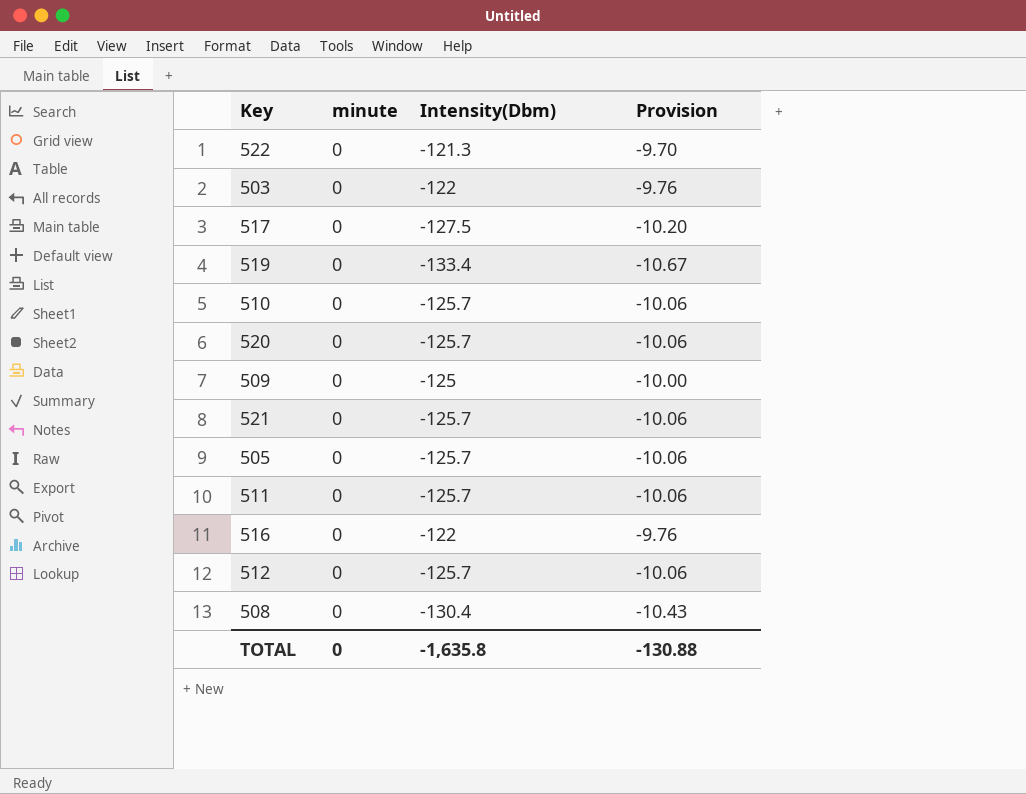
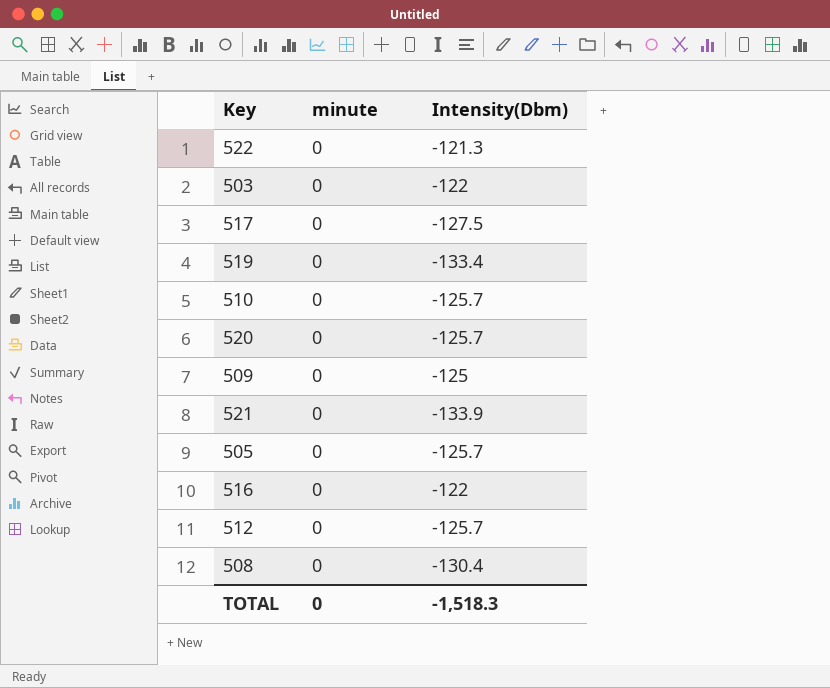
column Provision | formula: [Intensity(Dbm)] * 0.08 -> none
row 511: 0 | -125.7 | -10.06 -> none
521 | Intensity(Dbm): -125.7 -> -133.9
TOTAL | Intensity(Dbm): -1,635.8 -> -1,518.3

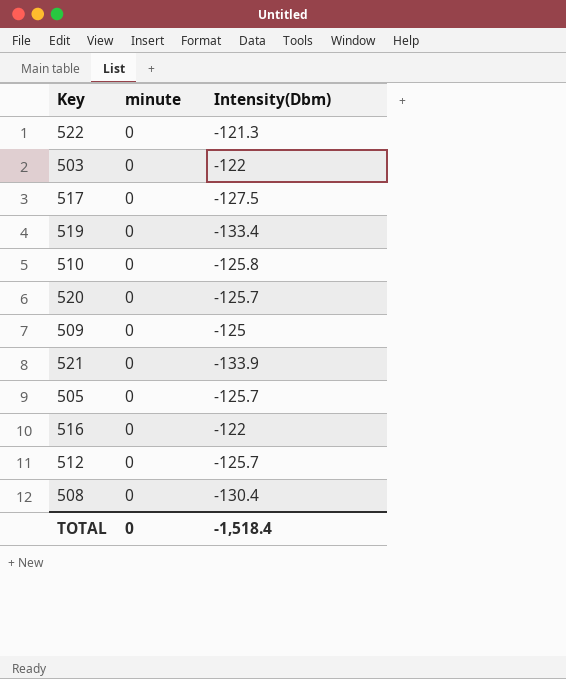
510 | Intensity(Dbm): -125.7 -> -125.8
TOTAL | Intensity(Dbm): -1,518.3 -> -1,518.4

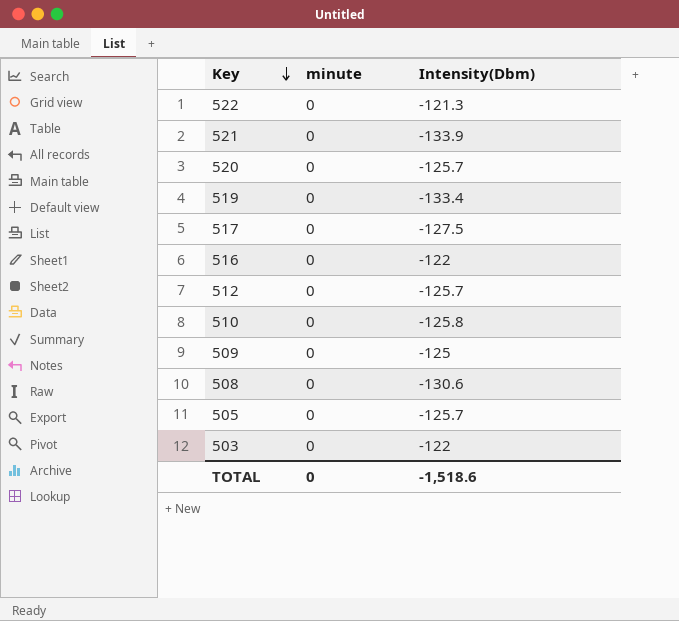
row order: none -> Key descending
508 | Intensity(Dbm): -130.4 -> -130.6
TOTAL | Intensity(Dbm): -1,518.4 -> -1,518.6

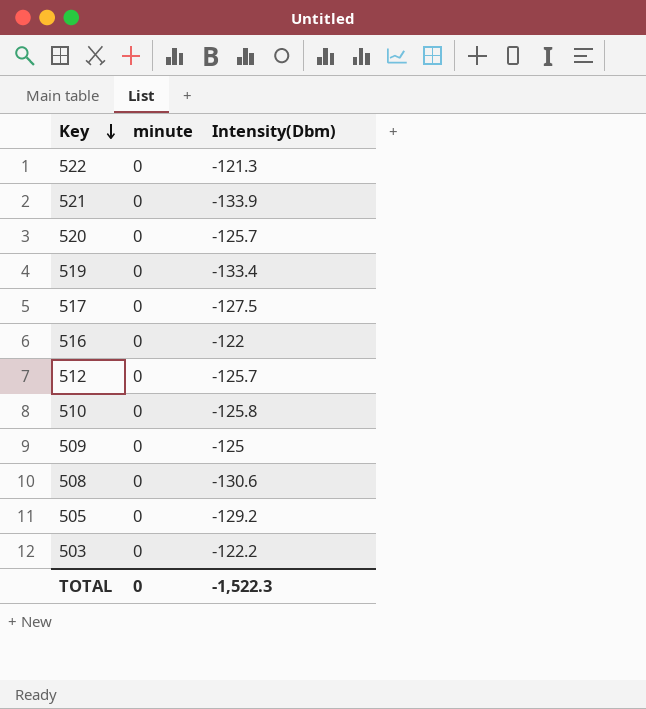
505 | Intensity(Dbm): -125.7 -> -129.2
503 | Intensity(Dbm): -122 -> -122.2
TOTAL | Intensity(Dbm): -1,518.6 -> -1,522.3

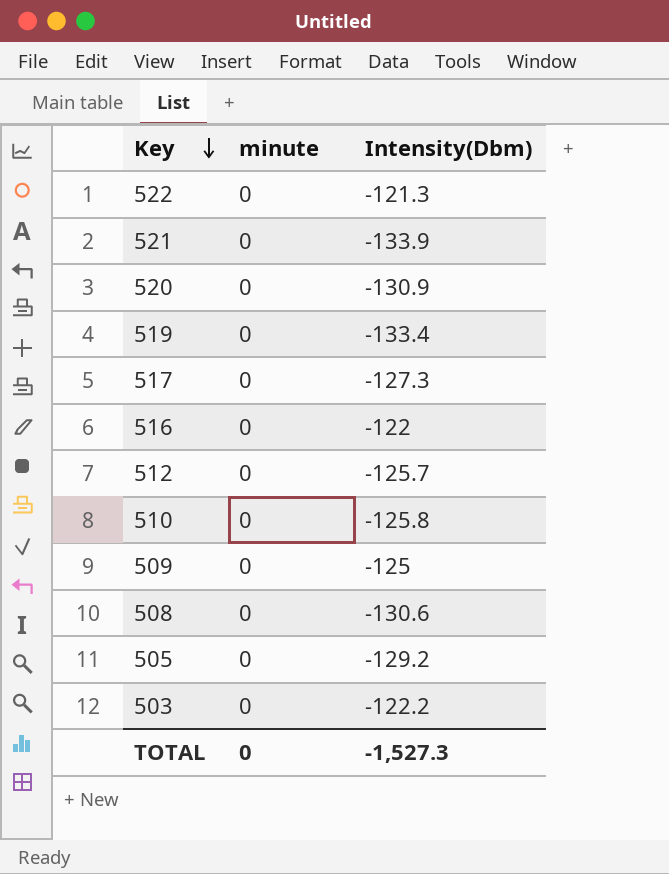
520 | Intensity(Dbm): -125.7 -> -130.9
517 | Intensity(Dbm): -127.5 -> -127.3
TOTAL | Intensity(Dbm): -1,522.3 -> -1,527.3

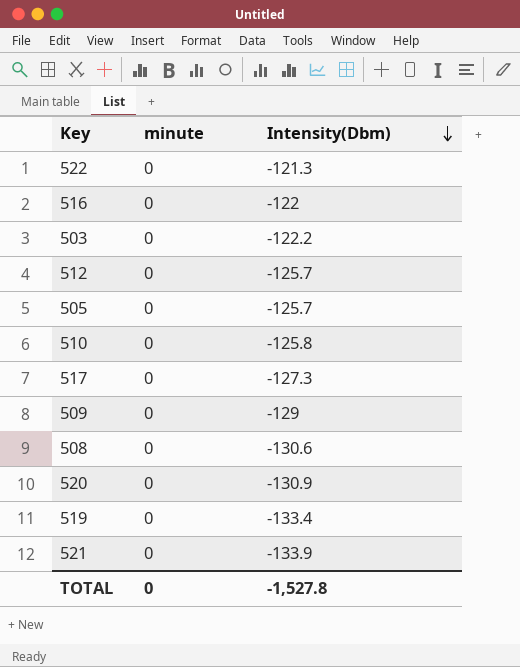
row order: Key descending -> Intensity(Dbm) descending
505 | Intensity(Dbm): -129.2 -> -125.7
509 | Intensity(Dbm): -125 -> -129
TOTAL | Intensity(Dbm): -1,527.3 -> -1,527.8

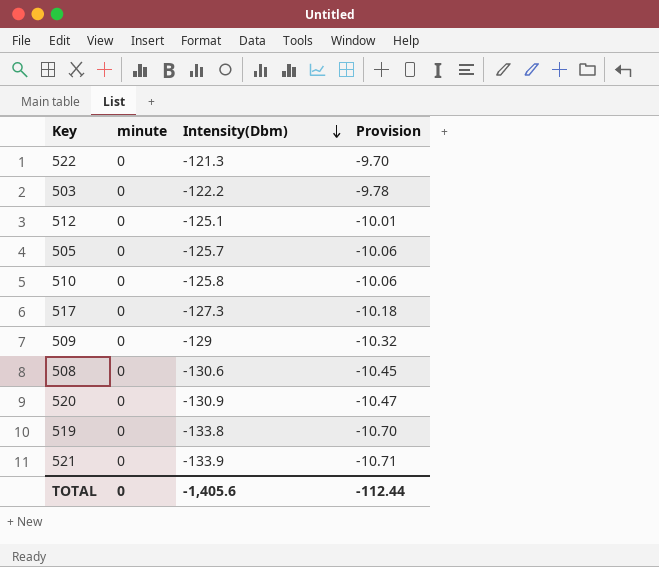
column Provision | formula: none -> [Intensity(Dbm)] * 0.08
row 516: 0 | -122 -> none
512 | Intensity(Dbm): -125.7 -> -125.1
519 | Intensity(Dbm): -133.4 -> -133.8
TOTAL | Intensity(Dbm): -1,527.8 -> -1,405.6

